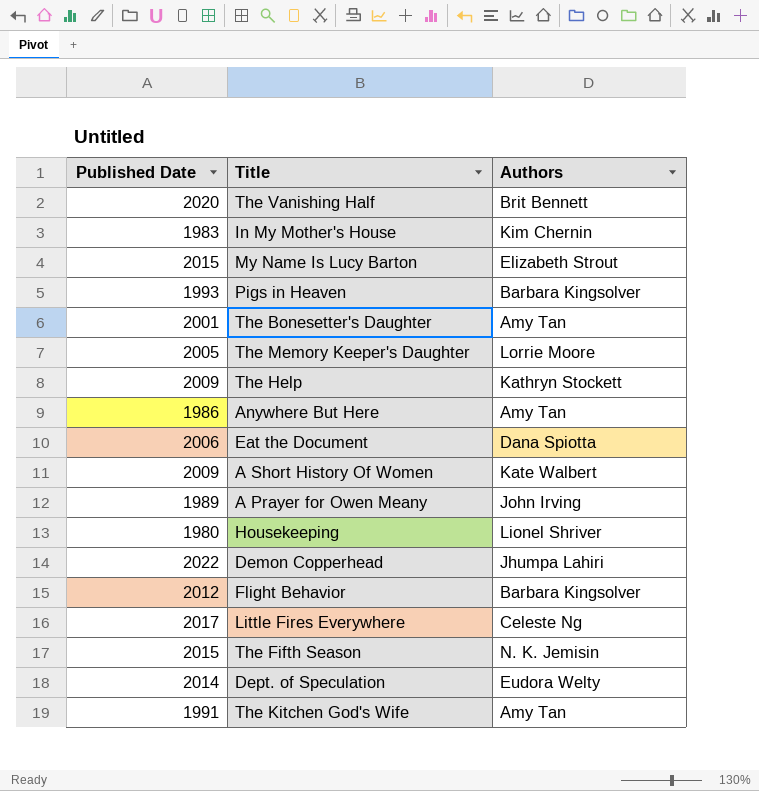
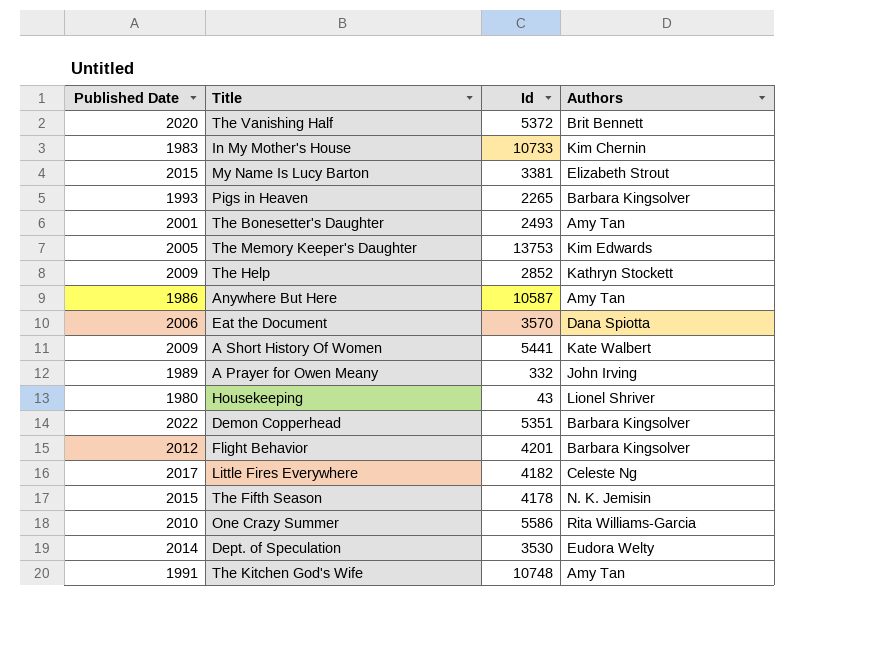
column Id | position: none -> 3
The Memory Keeper's Daughter | Authors: Lorrie Moore -> Kim Edwards
Demon Copperhead | Authors: Jhumpa Lahiri -> Barbara Kingsolver
row One Crazy Summer: none -> 2010 | 5586 | Rita Williams-Garcia

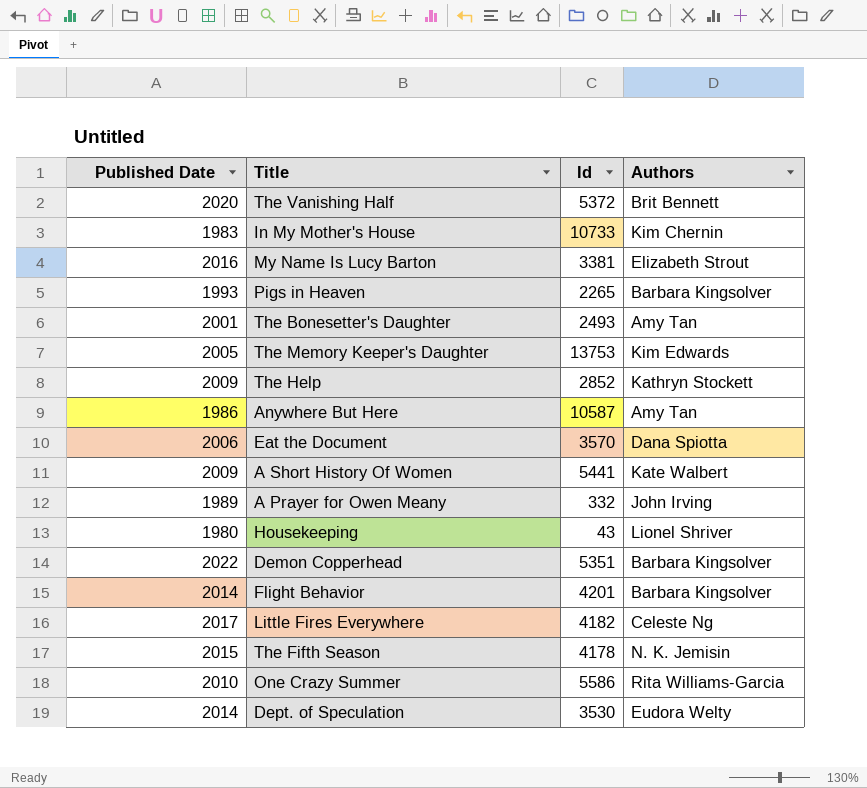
row The Kitchen God's Wife: 1991 | 10748 | Amy Tan -> none
My Name Is Lucy Barton | Published Date: 2015 -> 2016
Flight Behavior | Published Date: 2012 -> 2014

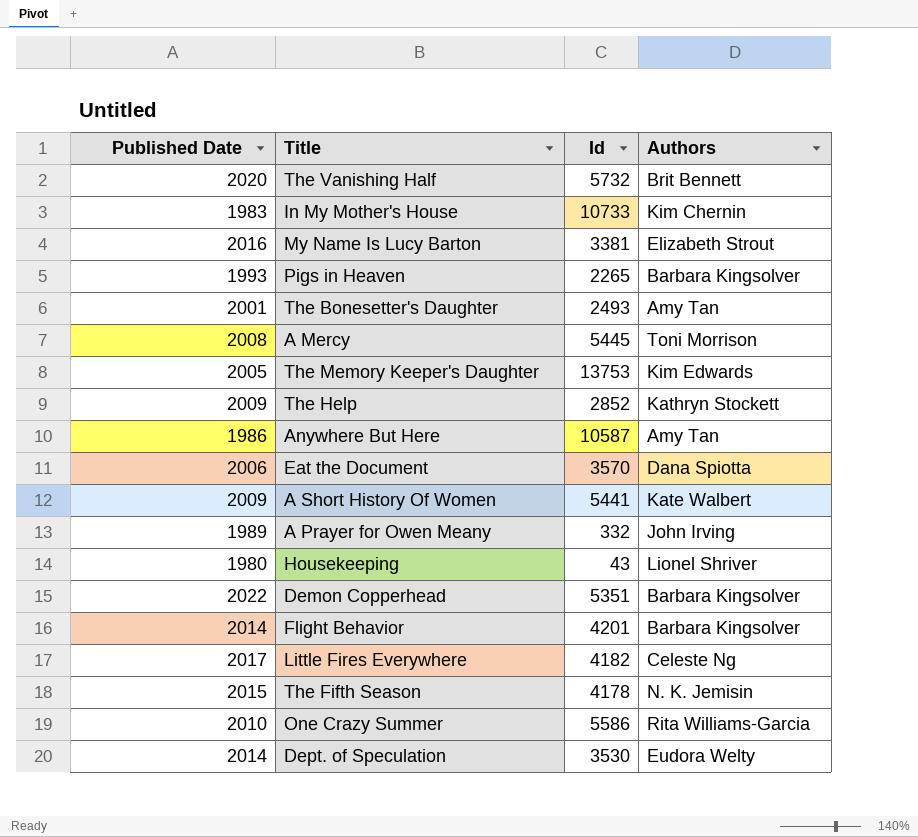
The Vanishing Half | Id: 5372 -> 5732
row A Mercy: none -> 2008 | 5445 | Toni Morrison

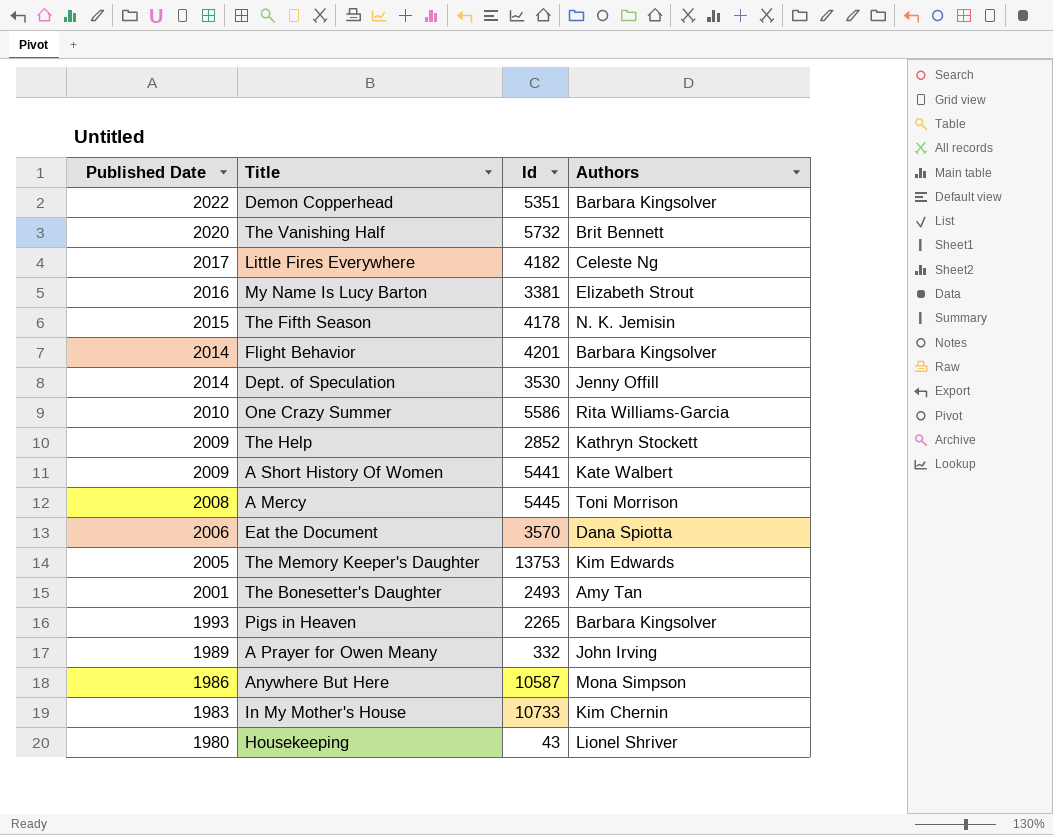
row order: none -> Published Date descending
Dept. of Speculation | Authors: Eudora Welty -> Jenny Offill
Anywhere But Here | Authors: Amy Tan -> Mona Simpson

